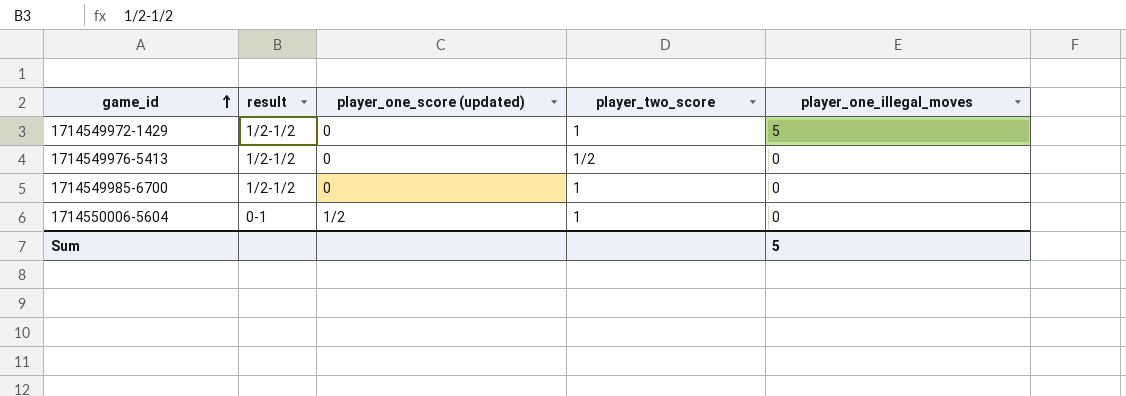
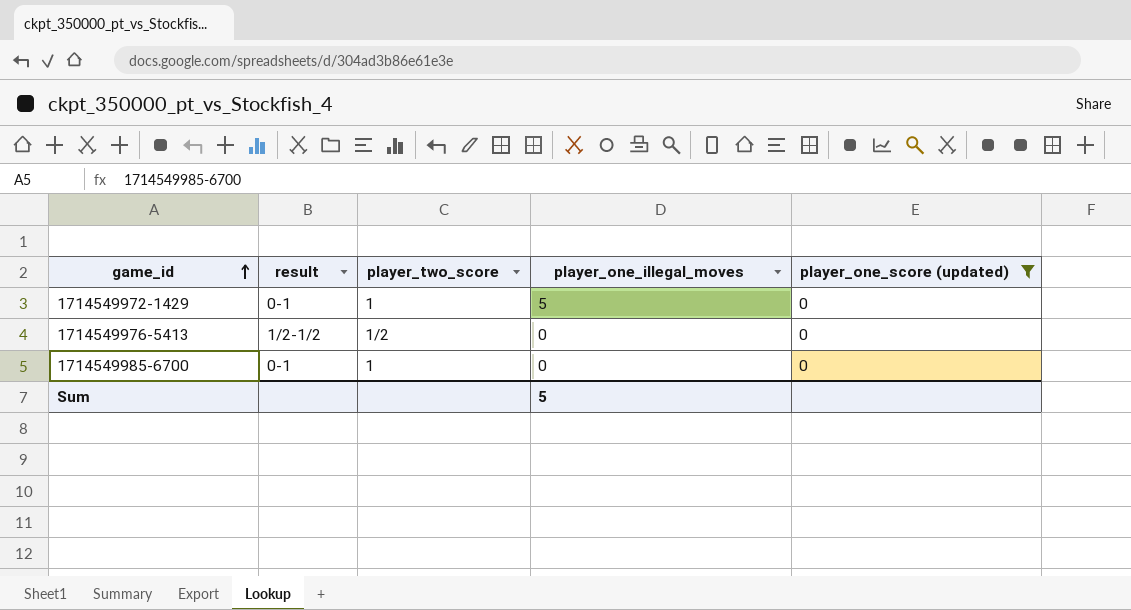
filter: none -> player_one_score (updated) = 0
column player_one_score (updated) | position: 3 -> 5
1714549972-1429 | result: 1/2-1/2 -> 0-1
1714549985-6700 | result: 1/2-1/2 -> 0-1

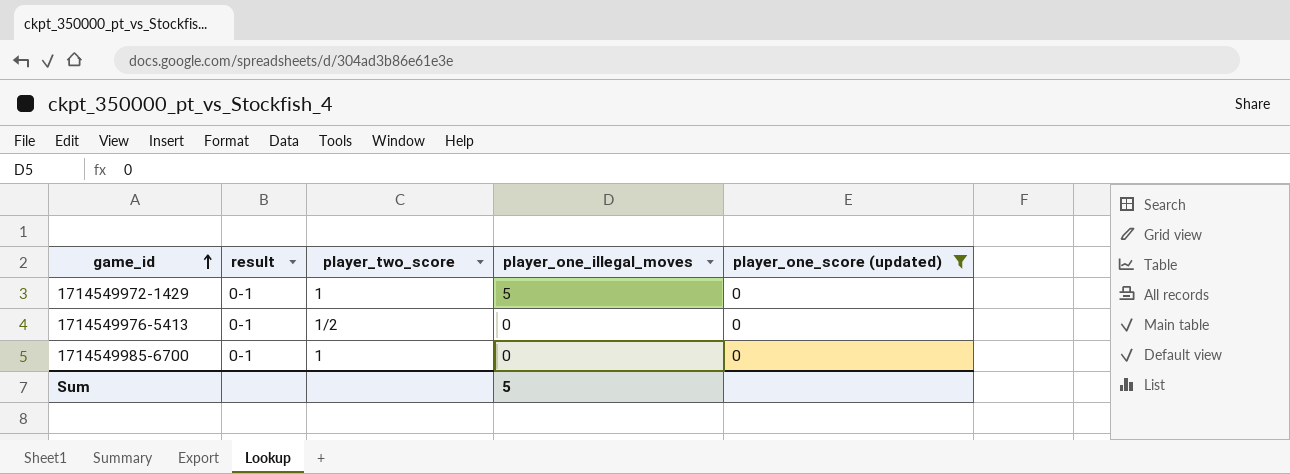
1714549976-5413 | result: 1/2-1/2 -> 0-1

